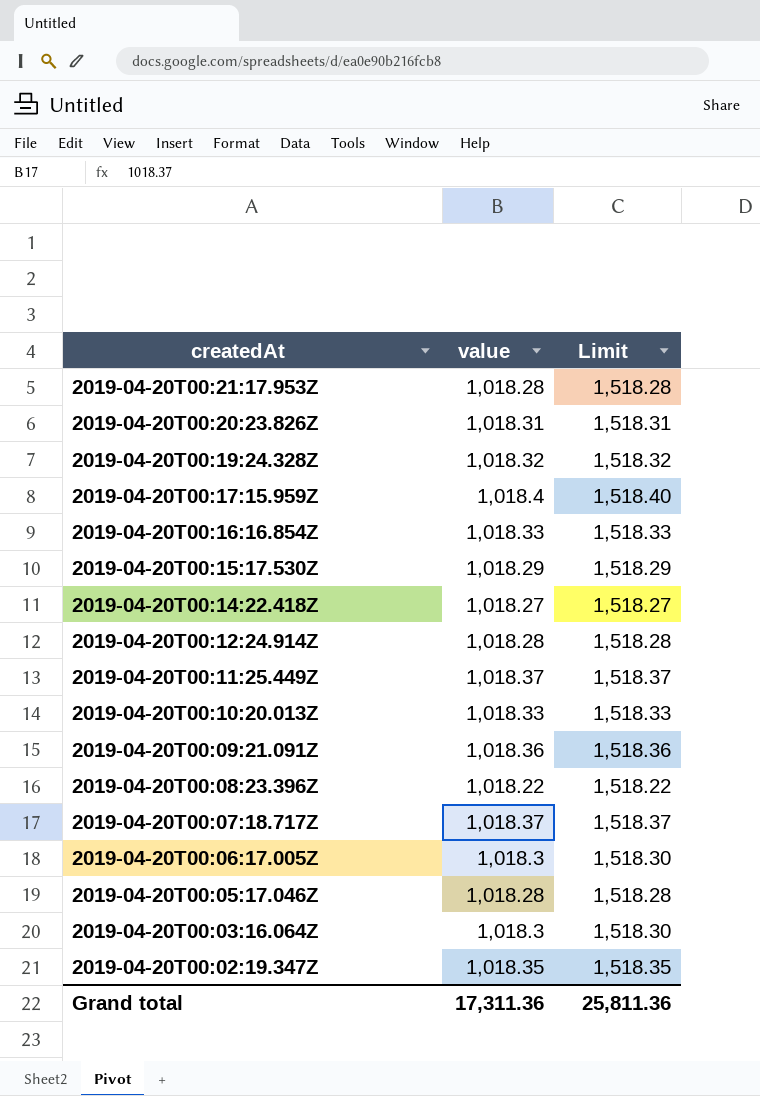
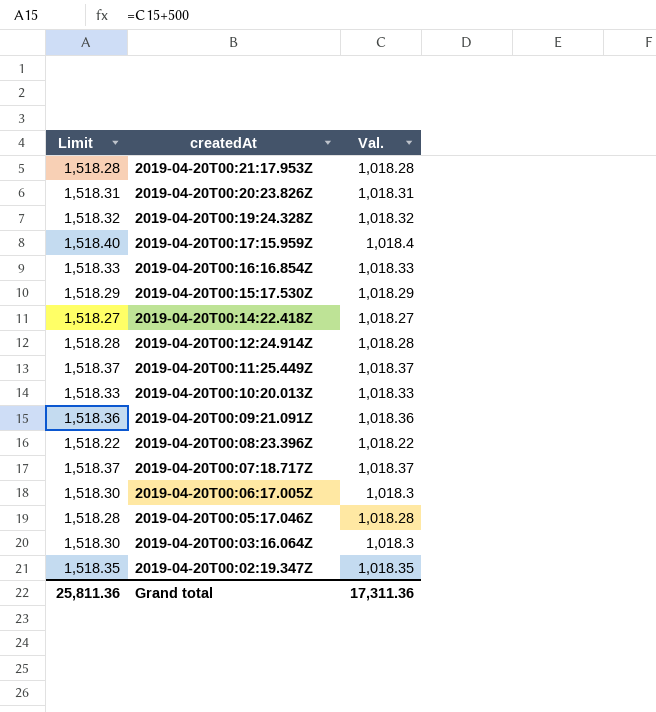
column Limit | position: 3 -> 1
column name: value -> Val.

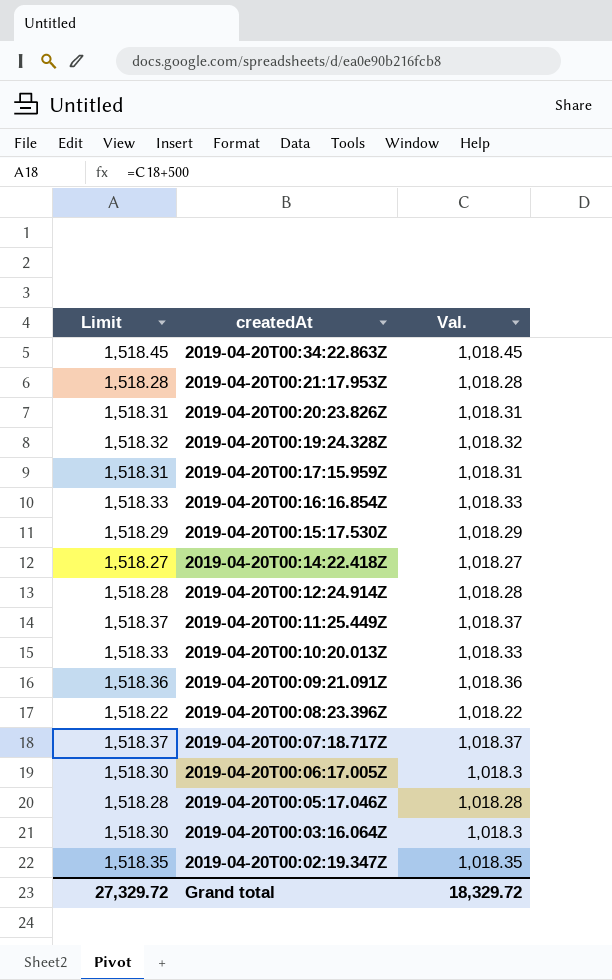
row 2019-04-20T00:34:22.863Z: none -> 1,518.45 | 1,018.45
2019-04-20T00:17:15.959Z | Limit: 1,518.40 -> 1,518.31
2019-04-20T00:17:15.959Z | Val.: 1,018.4 -> 1,018.31
Grand total | Limit: 25,811.36 -> 27,329.72
Grand total | Val.: 17,311.36 -> 18,329.72

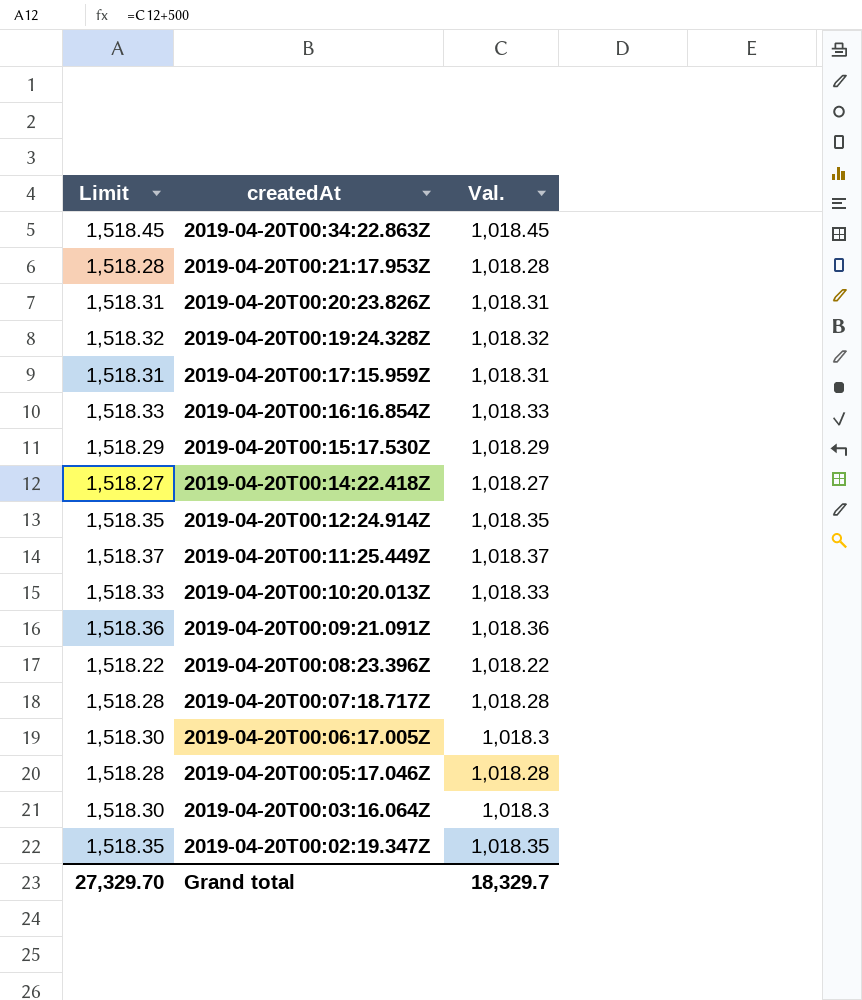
2019-04-20T00:12:24.914Z | Limit: 1,518.28 -> 1,518.35
2019-04-20T00:12:24.914Z | Val.: 1,018.28 -> 1,018.35
2019-04-20T00:07:18.717Z | Limit: 1,518.37 -> 1,518.28
2019-04-20T00:07:18.717Z | Val.: 1,018.37 -> 1,018.28
Grand total | Limit: 27,329.72 -> 27,329.70
Grand total | Val.: 18,329.72 -> 18,329.7

